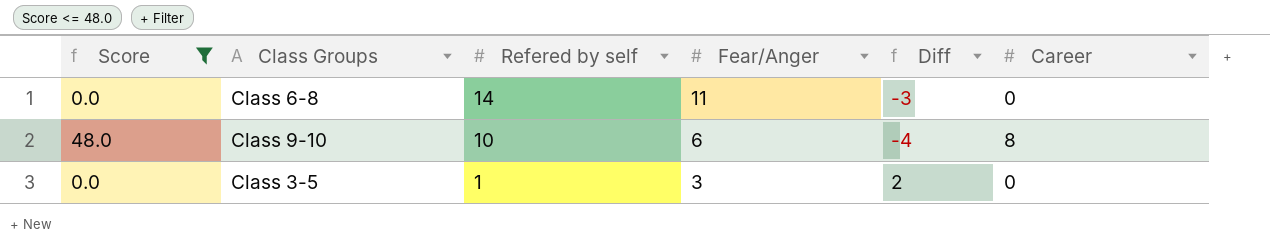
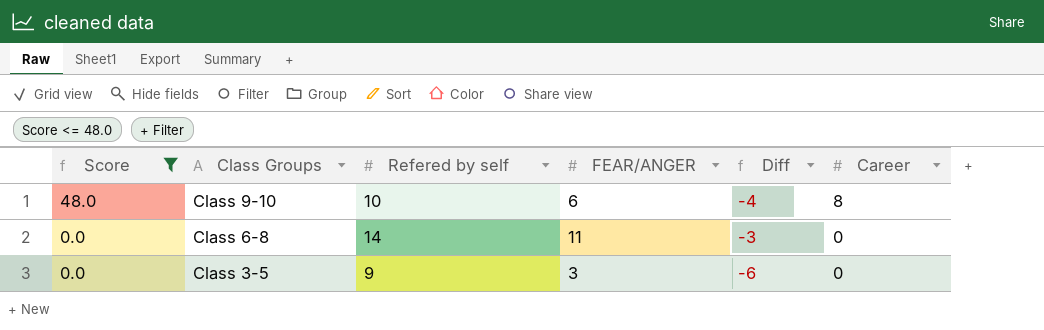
row order: Refered by self descending -> Score descending
column name: Fear/Anger -> FEAR/ANGER
Class 3-5 | Refered by self: 1 -> 9
Class 3-5 | Diff: 2 -> -6

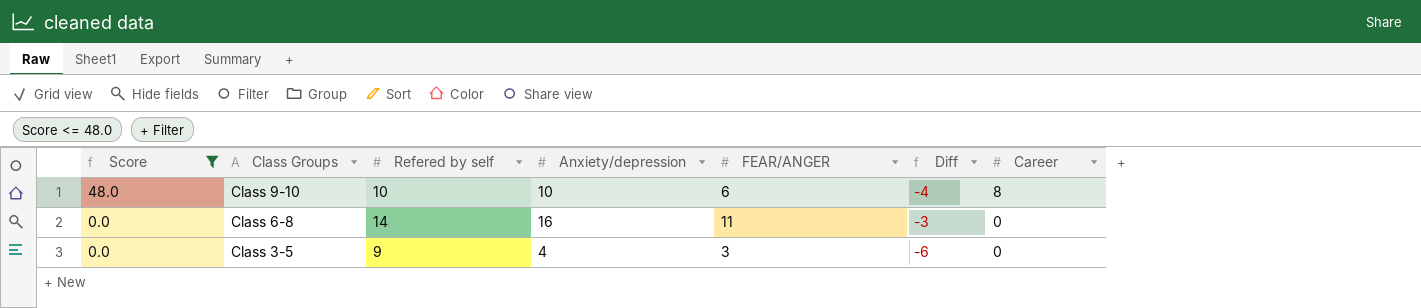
column Anxiety/depression | position: none -> 4

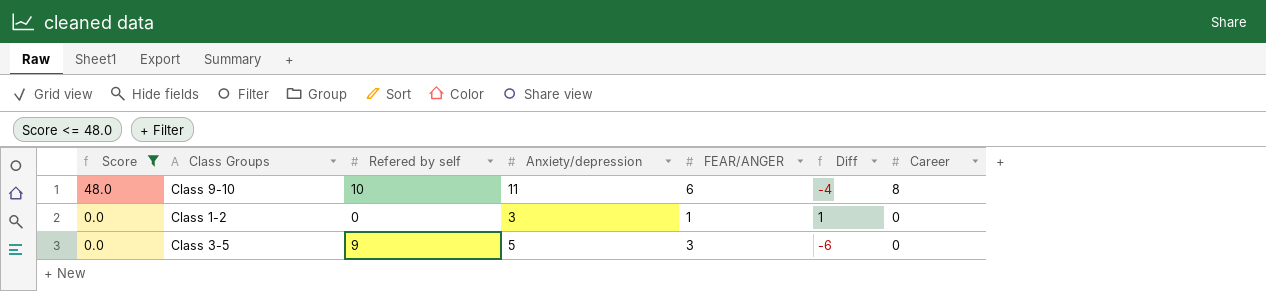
row Class 6-8: 0.0 | 14 | 16 | 11 | -3 | 0 -> none
Class 9-10 | Anxiety/depression: 10 -> 11
row Class 1-2: none -> 0.0 | 0 | 3 | 1 | 1 | 0
Class 3-5 | Anxiety/depression: 4 -> 5

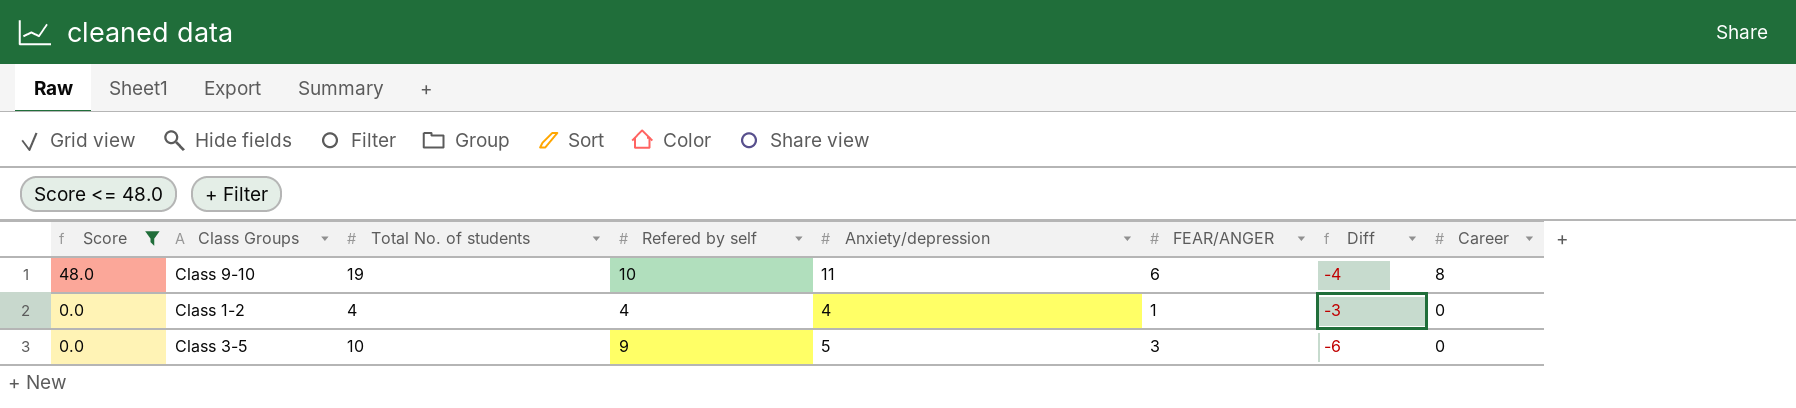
column Total No. of students | position: none -> 3
Class 1-2 | Refered by self: 0 -> 4
Class 1-2 | Anxiety/depression: 3 -> 4
Class 1-2 | Diff: 1 -> -3

